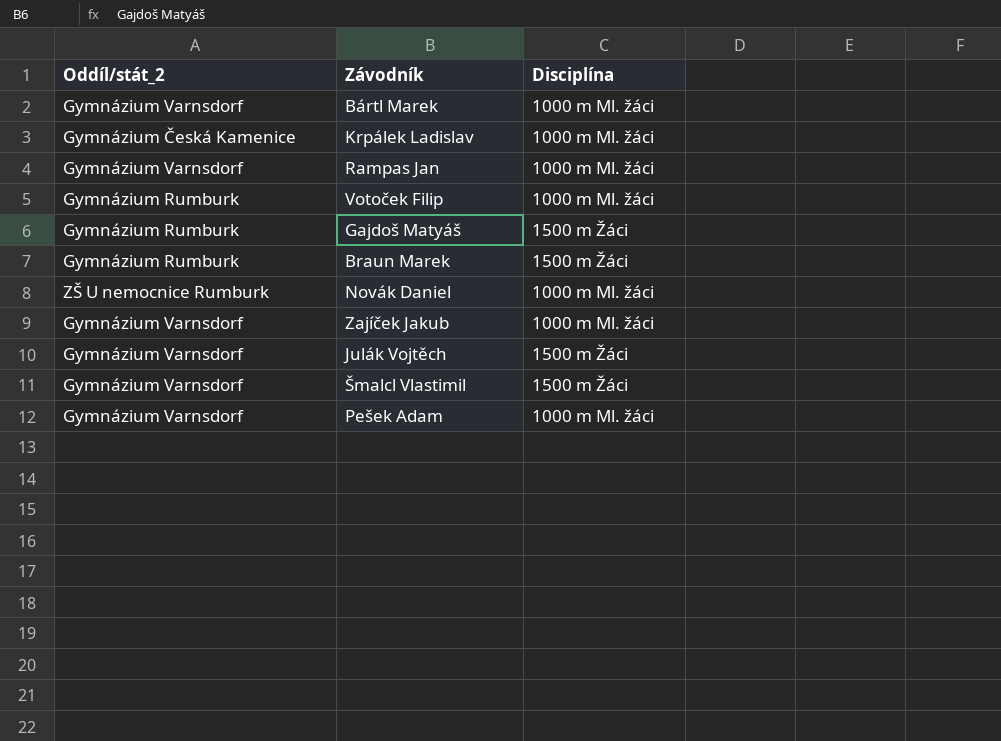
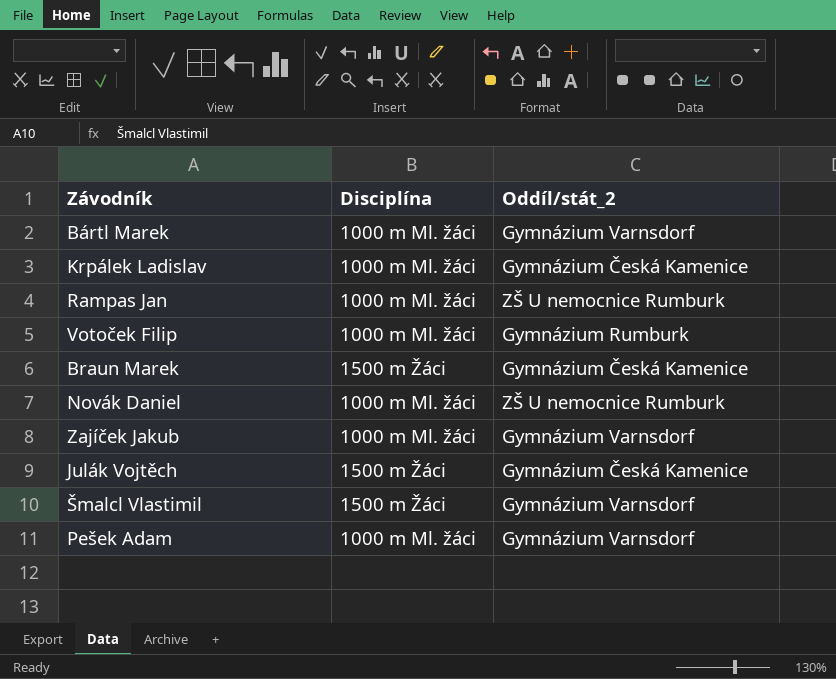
column Oddíl/stát_2 | position: 1 -> 3
row Gajdoš Matyáš: Gymnázium Rumburk | 1500 m Žáci -> none
Rampas Jan | Oddíl/stát_2: Gymnázium Varnsdorf -> ZŠ U nemocnice Rumburk
Braun Marek | Oddíl/stát_2: Gymnázium Rumburk -> Gymnázium Česká Kamenice
Julák Vojtěch | Oddíl/stát_2: Gymnázium Varnsdorf -> Gymnázium Česká Kamenice

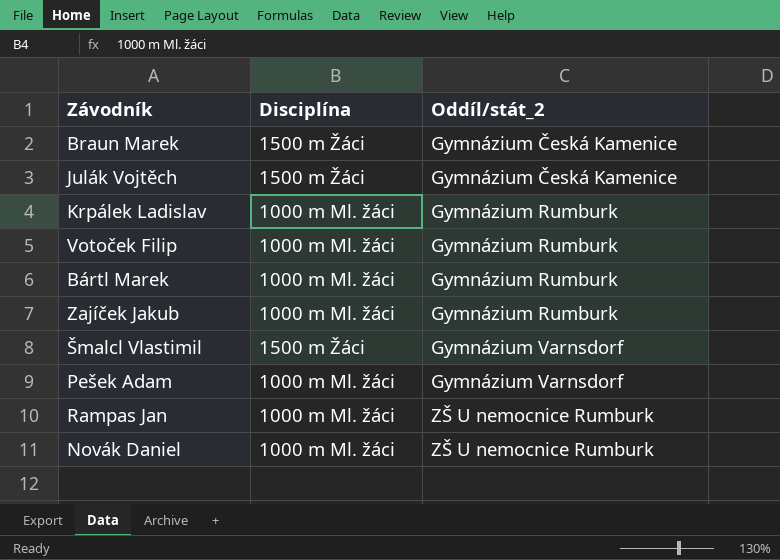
row order: none -> Oddíl/stát_2 ascending
Krpálek Ladislav | Oddíl/stát_2: Gymnázium Česká Kamenice -> Gymnázium Rumburk
Bártl Marek | Oddíl/stát_2: Gymnázium Varnsdorf -> Gymnázium Rumburk
Zajíček Jakub | Oddíl/stát_2: Gymnázium Varnsdorf -> Gymnázium Rumburk

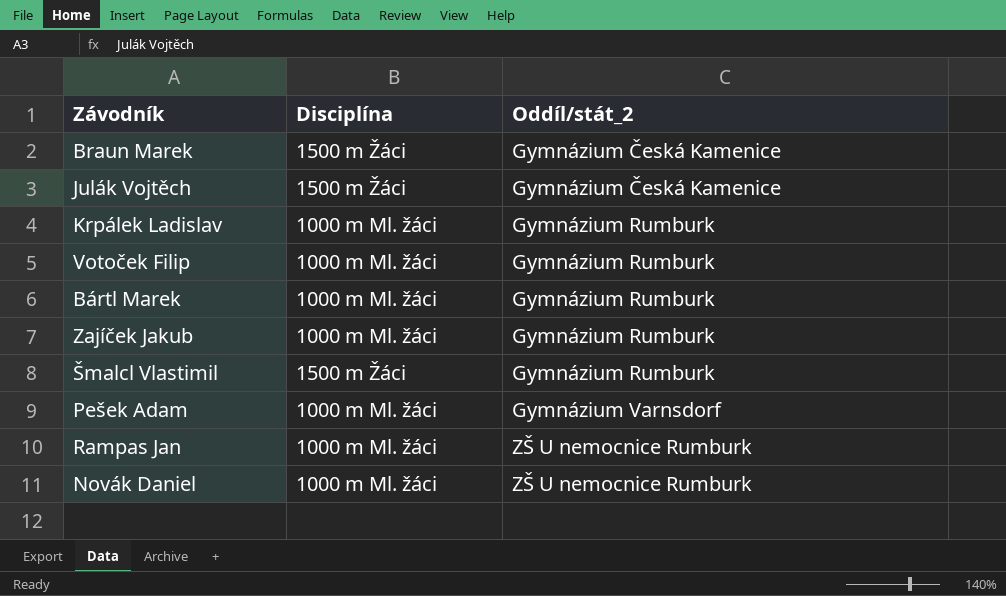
Šmalcl Vlastimil | Oddíl/stát_2: Gymnázium Varnsdorf -> Gymnázium Rumburk

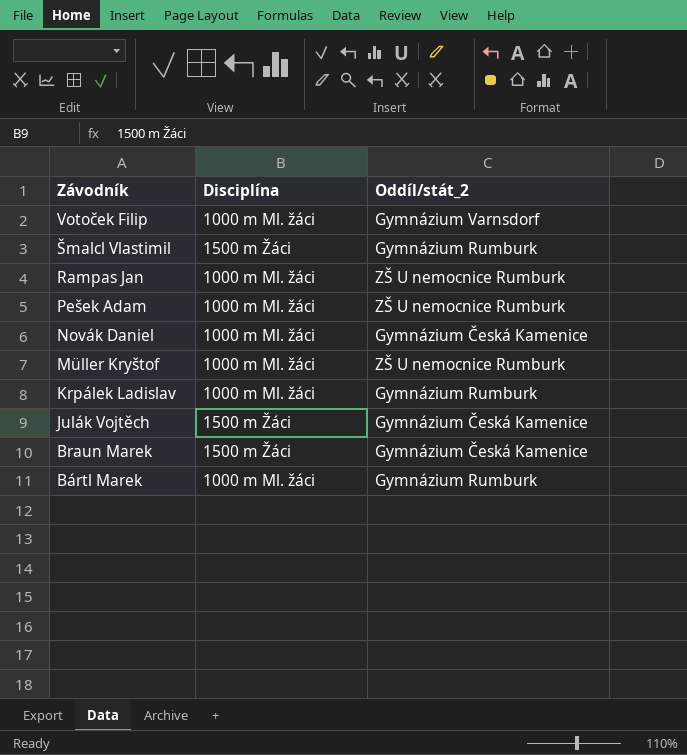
row order: Oddíl/stát_2 ascending -> Závodník descending
row Zajíček Jakub: 1000 m Ml. žáci | Gymnázium Rumburk -> none
Votoček Filip | Oddíl/stát_2: Gymnázium Rumburk -> Gymnázium Varnsdorf
Pešek Adam | Oddíl/stát_2: Gymnázium Varnsdorf -> ZŠ U nemocnice Rumburk
Novák Daniel | Oddíl/stát_2: ZŠ U nemocnice Rumburk -> Gymnázium Česká Kamenice
row Müller Kryštof: none -> 1000 m Ml. žáci | ZŠ U nemocnice Rumburk

